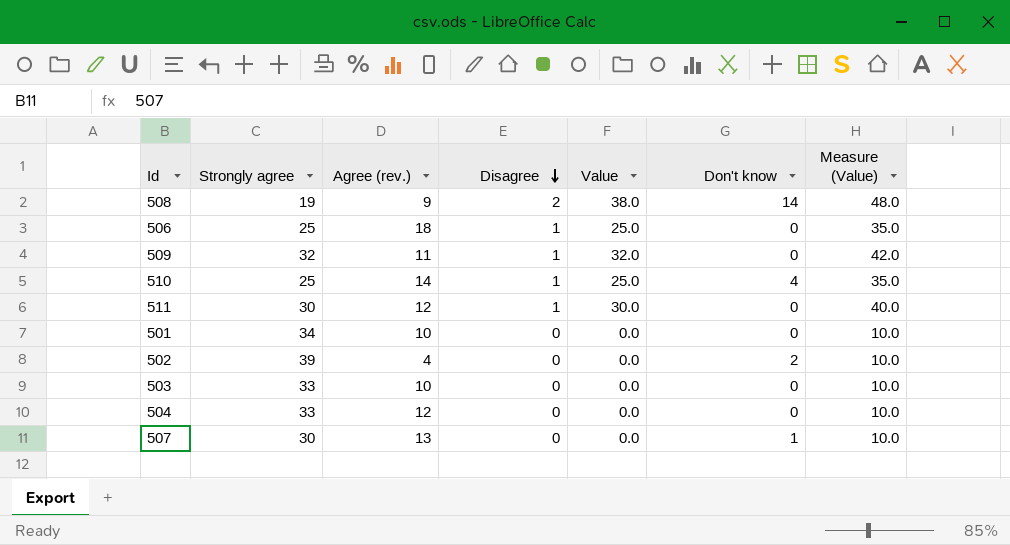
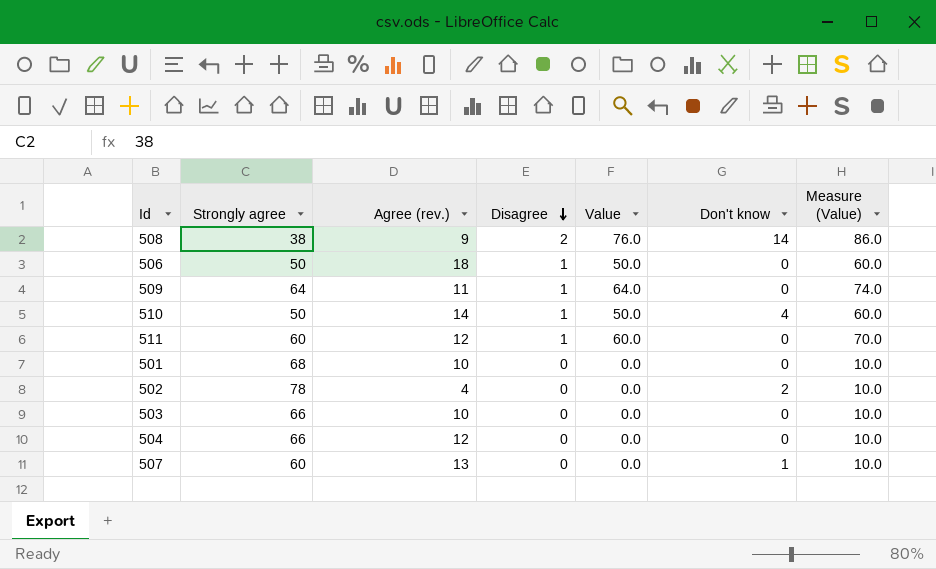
508 | Strongly agree: 19 -> 38
508 | Value: 38.0 -> 76.0
508 | Measure (Value): 48.0 -> 86.0
506 | Strongly agree: 25 -> 50
506 | Value: 25.0 -> 50.0
506 | Measure (Value): 35.0 -> 60.0
509 | Strongly agree: 32 -> 64
509 | Value: 32.0 -> 64.0
509 | Measure (Value): 42.0 -> 74.0
510 | Strongly agree: 25 -> 50
510 | Value: 25.0 -> 50.0
510 | Measure (Value): 35.0 -> 60.0
511 | Strongly agree: 30 -> 60
511 | Value: 30.0 -> 60.0
511 | Measure (Value): 40.0 -> 70.0
501 | Strongly agree: 34 -> 68
502 | Strongly agree: 39 -> 78
503 | Strongly agree: 33 -> 66
504 | Strongly agree: 33 -> 66
507 | Strongly agree: 30 -> 60

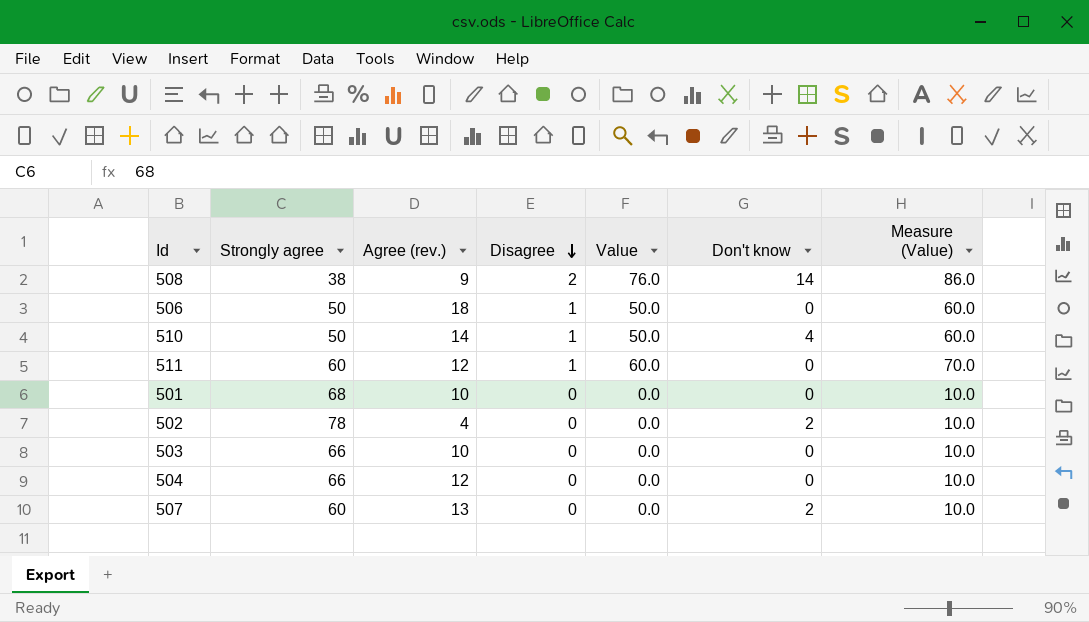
row 509: 64 | 11 | 1 | 64.0 | 0 | 74.0 -> none
507 | Don't know: 1 -> 2

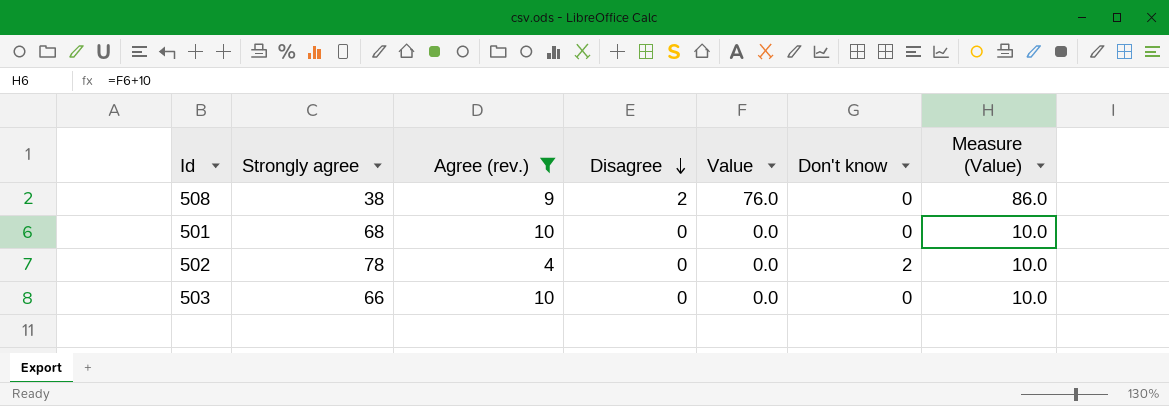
filter: none -> Agree (rev.) <= 10
508 | Don't know: 14 -> 0

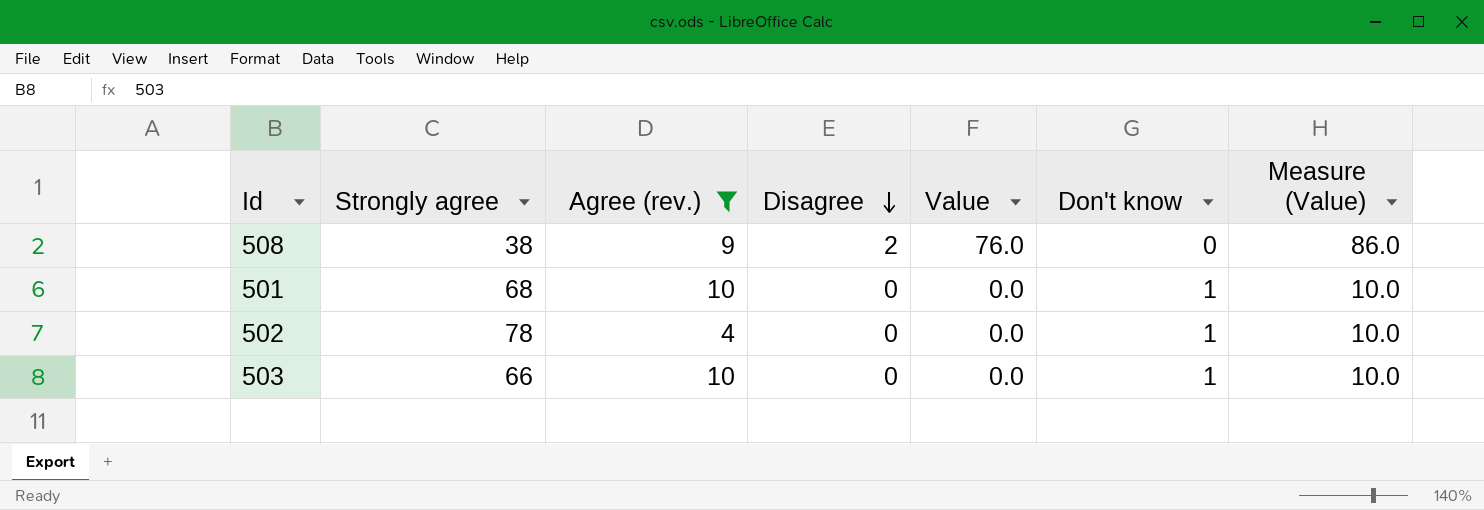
501 | Don't know: 0 -> 1
502 | Don't know: 2 -> 1
503 | Don't know: 0 -> 1

